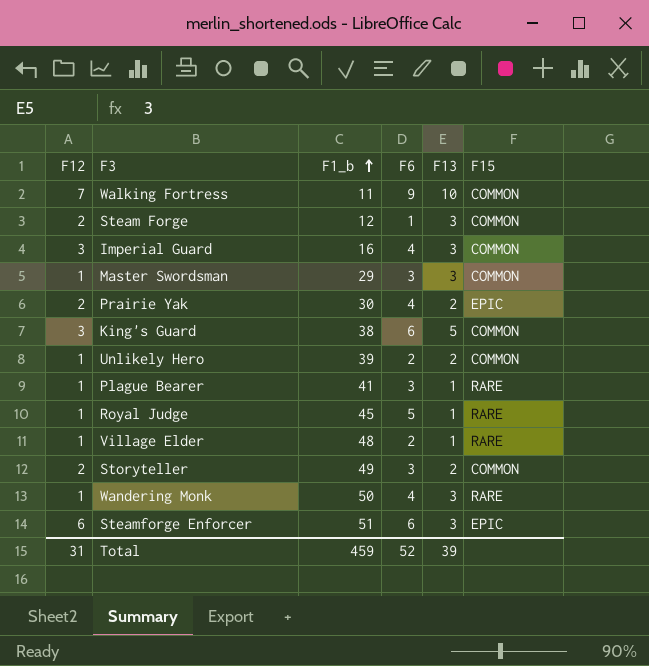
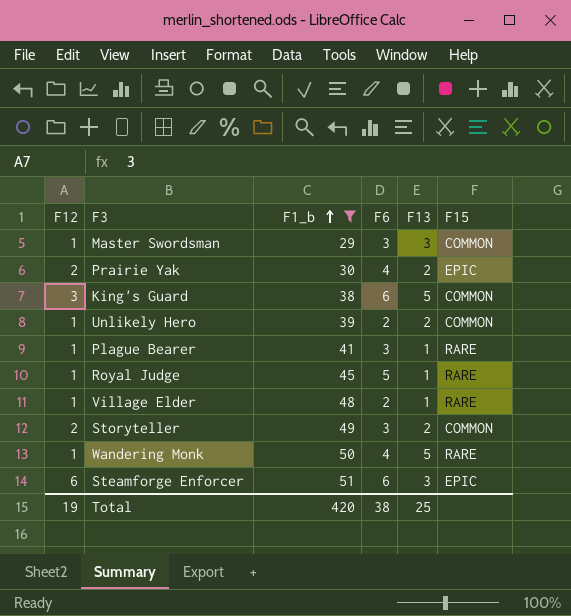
filter: none -> F1_b >= 29
Wandering Monk | F13: 3 -> 5
Total | F12: 31 -> 19
Total | F1_b: 459 -> 420
Total | F6: 52 -> 38
Total | F13: 39 -> 25

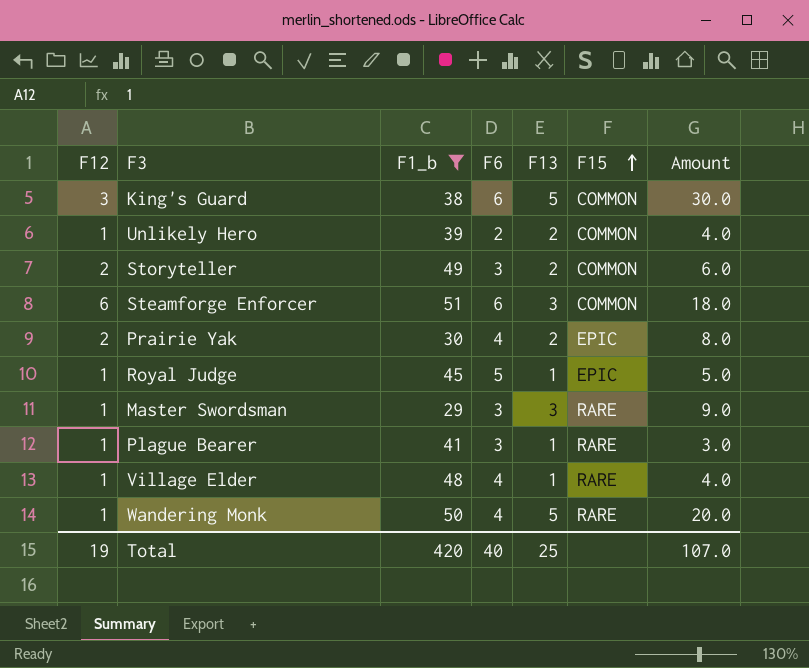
row order: F1_b ascending -> F15 ascending
column Amount | formula: none -> [F6] * [F13]
Steamforge Enforcer | F15: EPIC -> COMMON
Royal Judge | F15: RARE -> EPIC
Master Swordsman | F15: COMMON -> RARE
Village Elder | F6: 2 -> 4
Total | F6: 38 -> 40

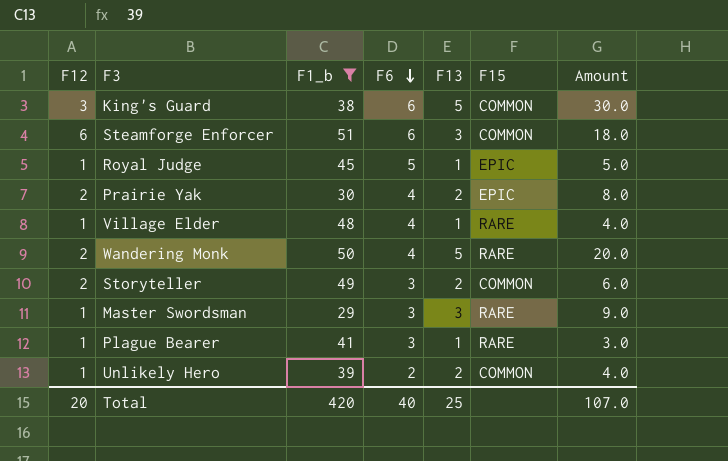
row order: F15 ascending -> F6 descending
Wandering Monk | F12: 1 -> 2
Total | F12: 19 -> 20

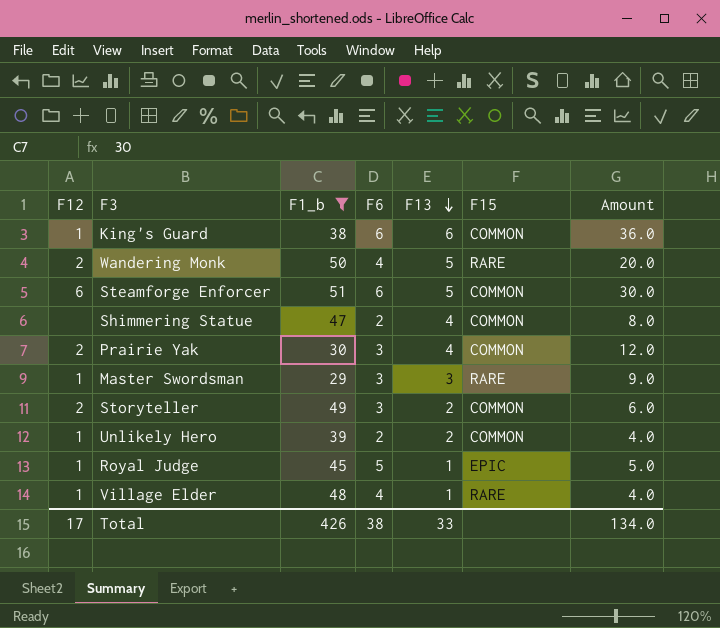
row order: F6 descending -> F13 descending
row Plague Bearer: 1 | 41 | 3 | 1 | RARE | 3.0 -> none
King's Guard | F12: 3 -> 1
King's Guard | F13: 5 -> 6
King's Guard | Amount: 30.0 -> 36.0
Steamforge Enforcer | F13: 3 -> 5
Steamforge Enforcer | Amount: 18.0 -> 30.0
row Shimmering Statue: none -> none | 47 | 2 | 4 | COMMON | 8.0
Prairie Yak | F6: 4 -> 3
Prairie Yak | F13: 2 -> 4
Prairie Yak | F15: EPIC -> COMMON
Prairie Yak | Amount: 8.0 -> 12.0
Total | F12: 20 -> 17
Total | F1_b: 420 -> 426
Total | F6: 40 -> 38
Total | F13: 25 -> 33
Total | Amount: 107.0 -> 134.0

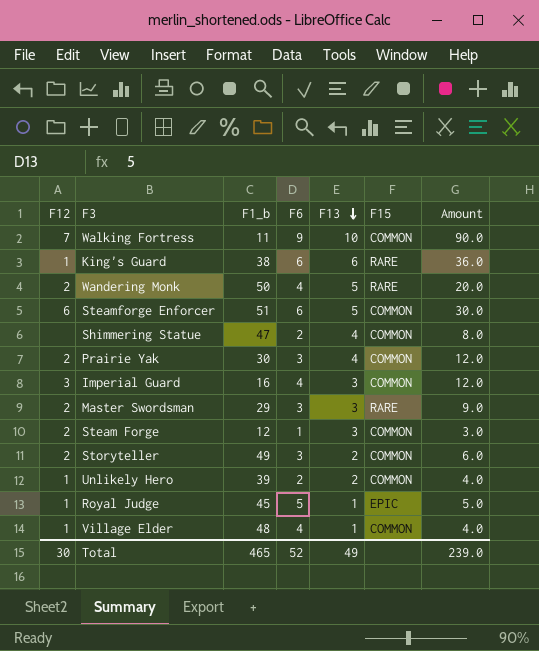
filter: F1_b >= 29 -> none
King's Guard | F15: COMMON -> RARE
Master Swordsman | F12: 1 -> 2
Village Elder | F15: RARE -> COMMON
Total | F12: 17 -> 30
Total | F1_b: 426 -> 465
Total | F6: 38 -> 52
Total | F13: 33 -> 49
Total | Amount: 134.0 -> 239.0

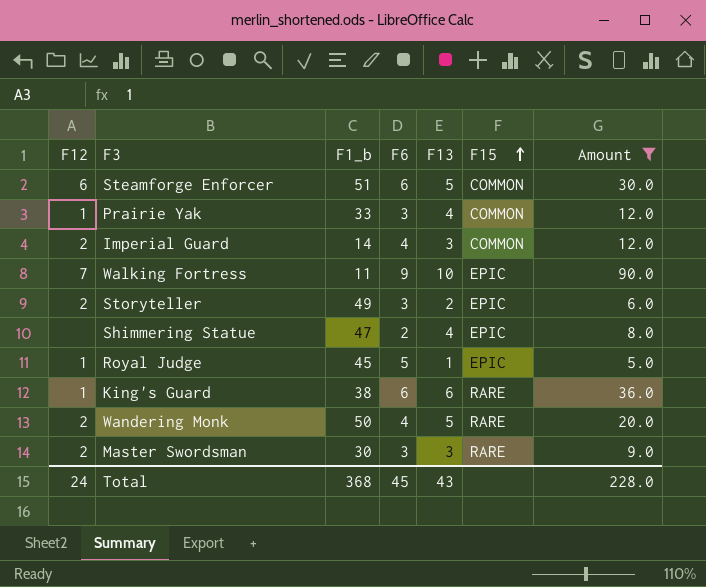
filter: none -> Amount >= 5.0
row order: F13 descending -> F15 ascending
Prairie Yak | F12: 2 -> 1
Prairie Yak | F1_b: 30 -> 33
Imperial Guard | F12: 3 -> 2
Imperial Guard | F1_b: 16 -> 14
Walking Fortress | F15: COMMON -> EPIC
Storyteller | F15: COMMON -> EPIC
Shimmering Statue | F15: COMMON -> EPIC
Master Swordsman | F1_b: 29 -> 30
Total | F12: 30 -> 24
Total | F1_b: 465 -> 368
Total | F6: 52 -> 45
Total | F13: 49 -> 43
Total | Amount: 239.0 -> 228.0

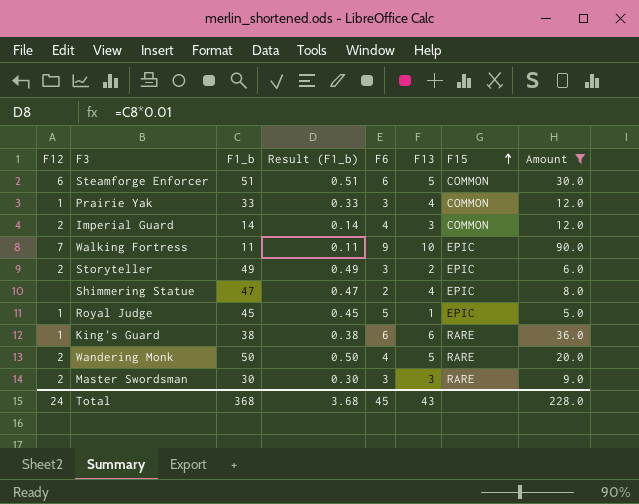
column Result (F1_b) | formula: none -> [F1_b] * 0.01

